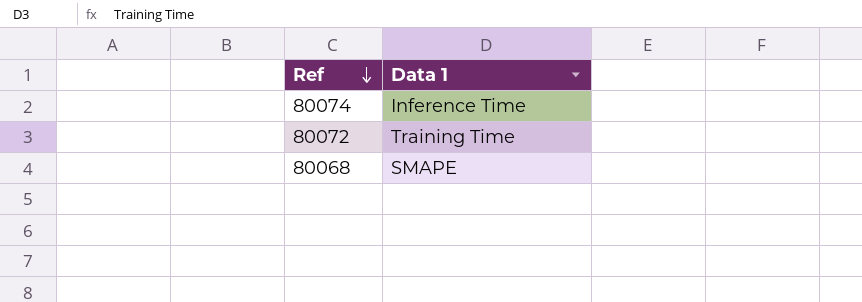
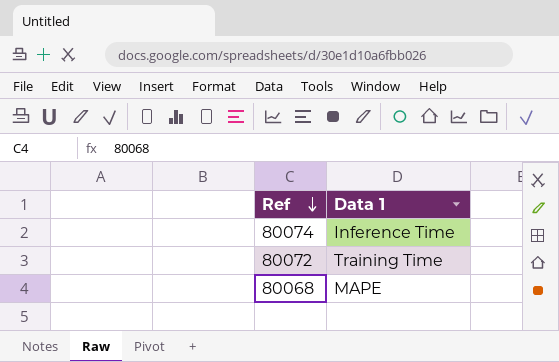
80068 | Data 1: SMAPE -> MAPE

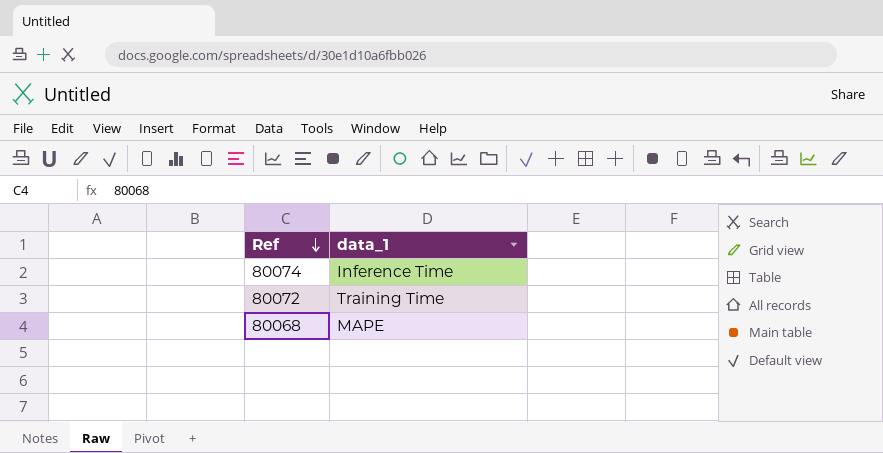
column name: Data 1 -> data_1

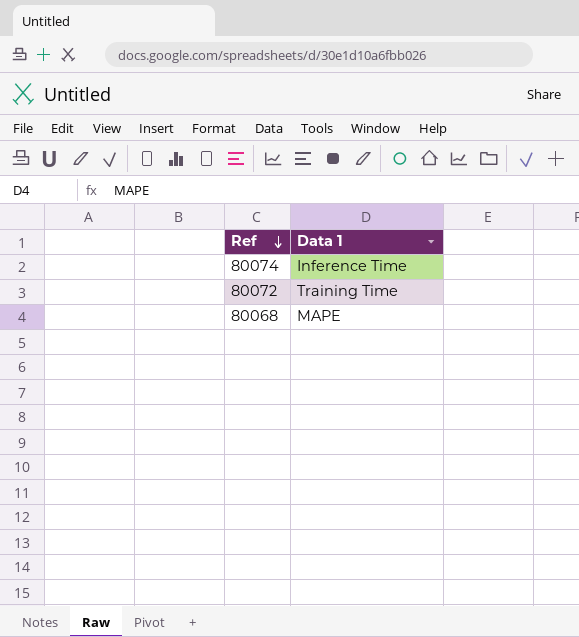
column name: data_1 -> Data 1

